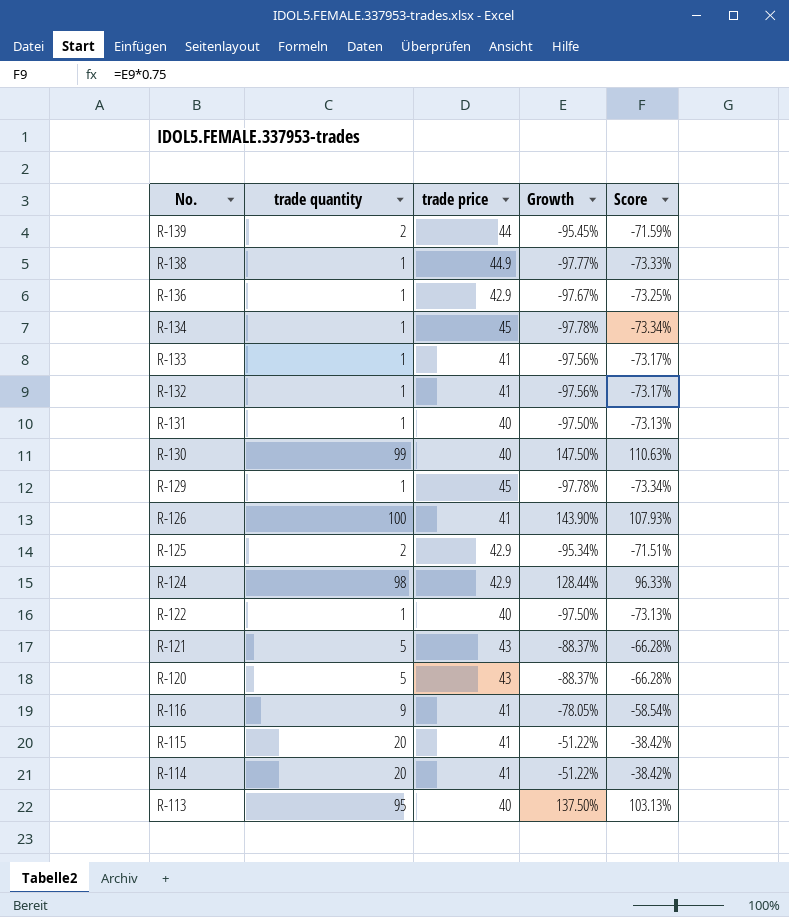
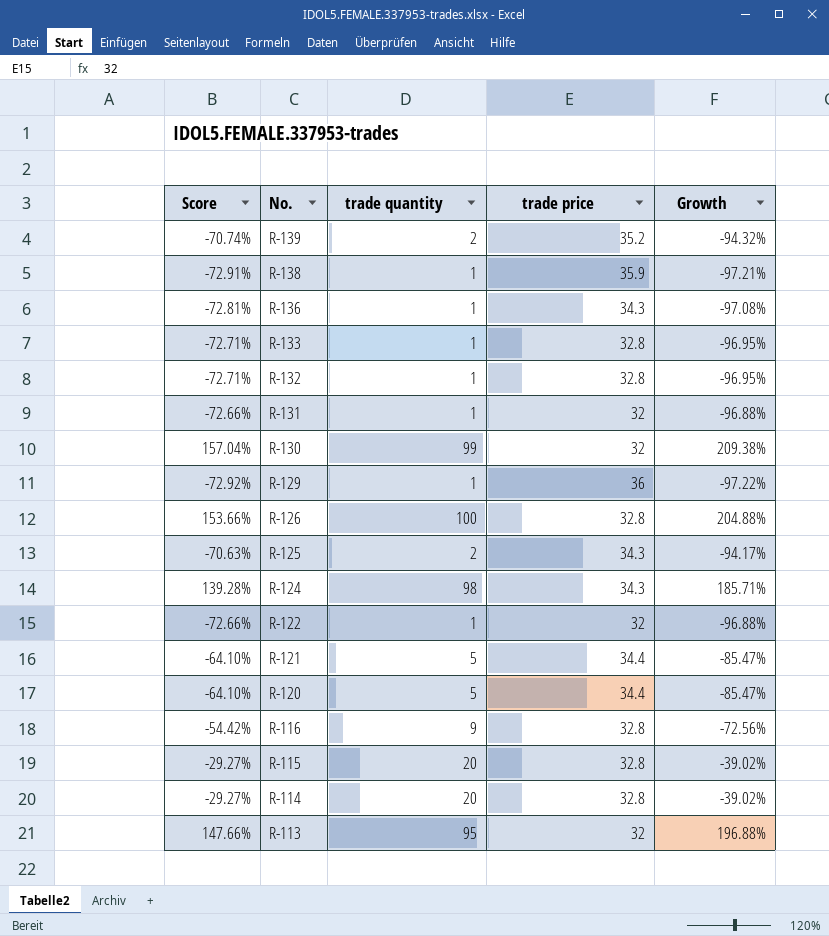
column Score | position: 5 -> 1
row R-134: 1 | 45 | -97.78% | -73.34% -> none
R-139 | Score: -71.59% -> -70.74%
R-139 | trade price: 44 -> 35.2
R-139 | Growth: -95.45% -> -94.32%
R-138 | Score: -73.33% -> -72.91%
R-138 | trade price: 44.9 -> 35.9
R-138 | Growth: -97.77% -> -97.21%
R-136 | Score: -73.25% -> -72.81%
R-136 | trade price: 42.9 -> 34.3
R-136 | Growth: -97.67% -> -97.08%
R-133 | Score: -73.17% -> -72.71%
R-133 | trade price: 41 -> 32.8
R-133 | Growth: -97.56% -> -96.95%
R-132 | Score: -73.17% -> -72.71%
R-132 | trade price: 41 -> 32.8
R-132 | Growth: -97.56% -> -96.95%
R-131 | Score: -73.13% -> -72.66%
R-131 | trade price: 40 -> 32
R-131 | Growth: -97.50% -> -96.88%
R-130 | Score: 110.63% -> 157.04%
R-130 | trade price: 40 -> 32
R-130 | Growth: 147.50% -> 209.38%
R-129 | Score: -73.34% -> -72.92%
R-129 | trade price: 45 -> 36
R-129 | Growth: -97.78% -> -97.22%
R-126 | Score: 107.93% -> 153.66%
R-126 | trade price: 41 -> 32.8
R-126 | Growth: 143.90% -> 204.88%
R-125 | Score: -71.51% -> -70.63%
R-125 | trade price: 42.9 -> 34.3
R-125 | Growth: -95.34% -> -94.17%
R-124 | Score: 96.33% -> 139.28%
R-124 | trade price: 42.9 -> 34.3
R-124 | Growth: 128.44% -> 185.71%
R-122 | Score: -73.13% -> -72.66%
R-122 | trade price: 40 -> 32
R-122 | Growth: -97.50% -> -96.88%
R-121 | Score: -66.28% -> -64.10%
R-121 | trade price: 43 -> 34.4
R-121 | Growth: -88.37% -> -85.47%
R-120 | Score: -66.28% -> -64.10%
R-120 | trade price: 43 -> 34.4
R-120 | Growth: -88.37% -> -85.47%
R-116 | Score: -58.54% -> -54.42%
R-116 | trade price: 41 -> 32.8
R-116 | Growth: -78.05% -> -72.56%
R-115 | Score: -38.42% -> -29.27%
R-115 | trade price: 41 -> 32.8
R-115 | Growth: -51.22% -> -39.02%
R-114 | Score: -38.42% -> -29.27%
R-114 | trade price: 41 -> 32.8
R-114 | Growth: -51.22% -> -39.02%
R-113 | Score: 103.13% -> 147.66%
R-113 | trade price: 40 -> 32
R-113 | Growth: 137.50% -> 196.88%

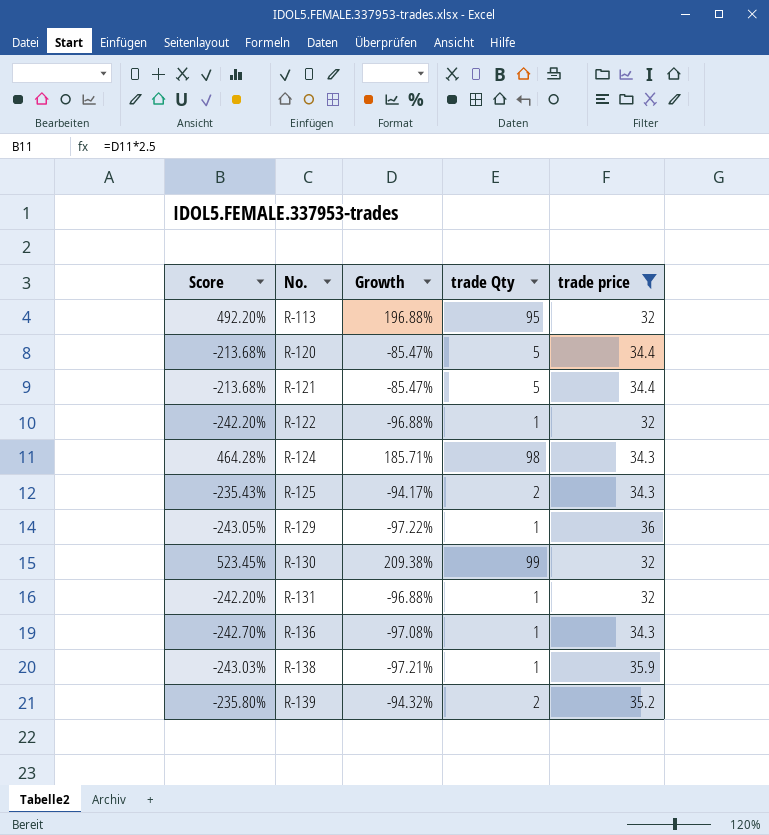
filter: none -> trade price != 32.8
row order: No. descending -> No. ascending
column Score | formula: [Growth] * 0.75 -> [Growth] * 2.5
column Growth | position: 5 -> 3
column name: trade quantity -> trade Qty

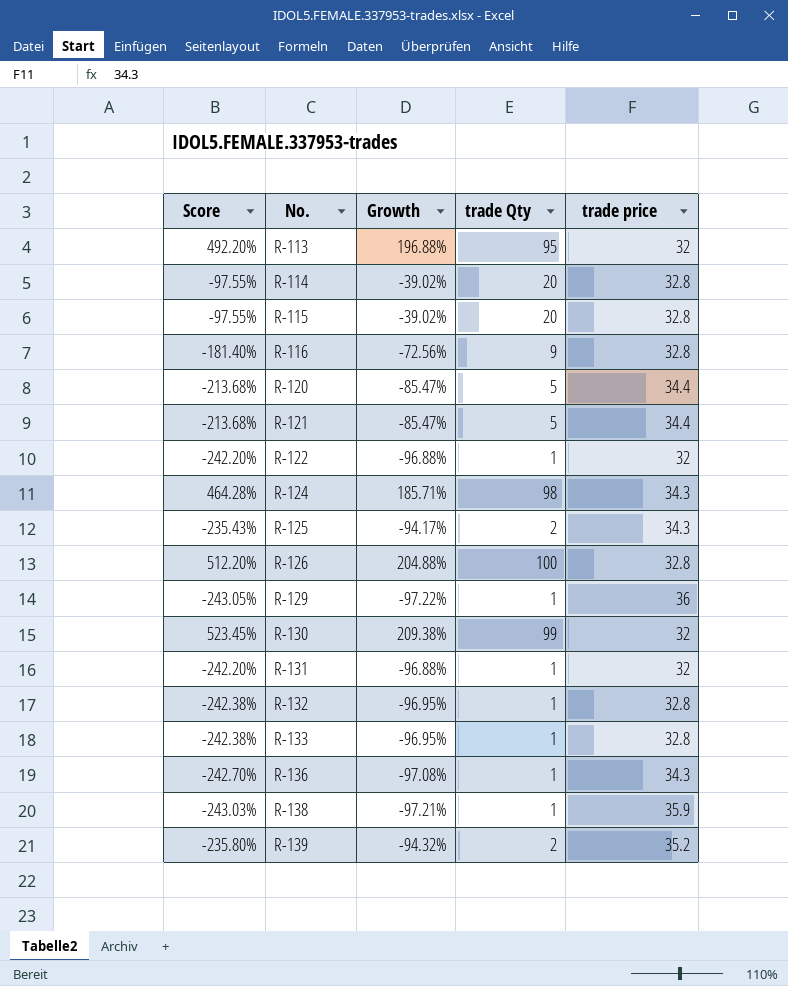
filter: trade price != 32.8 -> none

